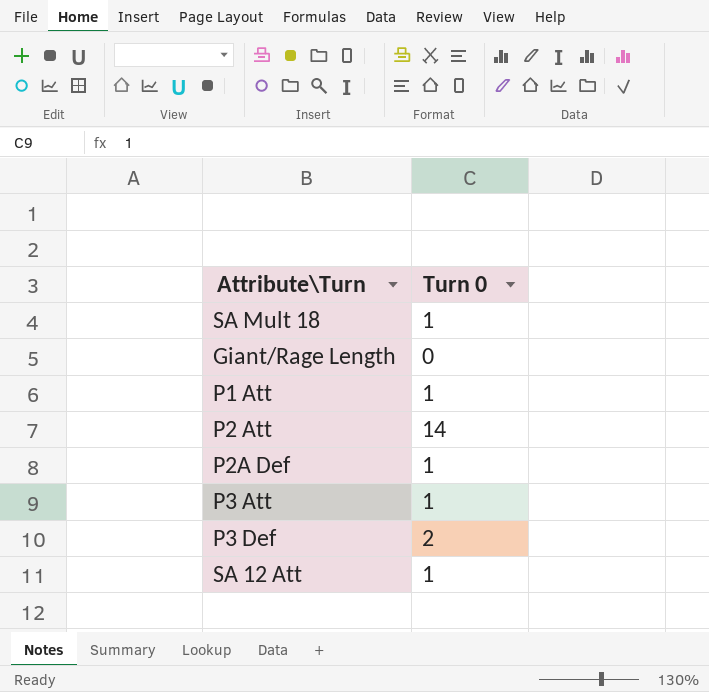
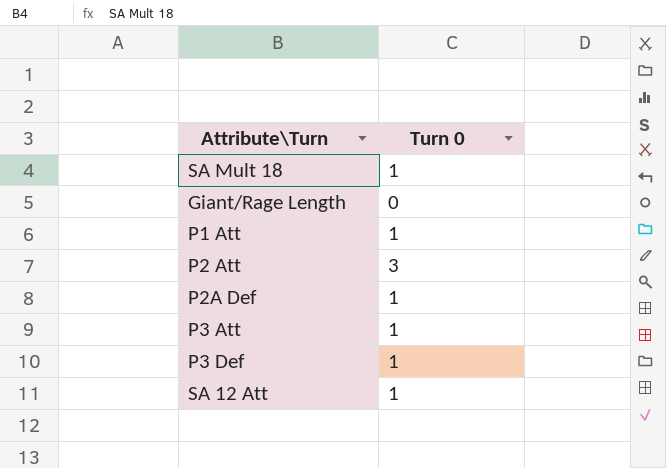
P2 Att | Turn 0: 14 -> 3
P3 Def | Turn 0: 2 -> 1

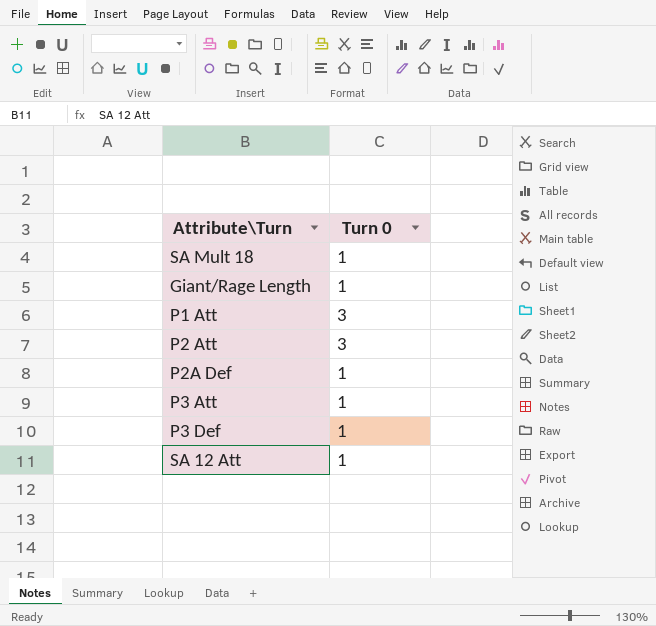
Giant/Rage Length | Turn 0: 0 -> 1
P1 Att | Turn 0: 1 -> 3

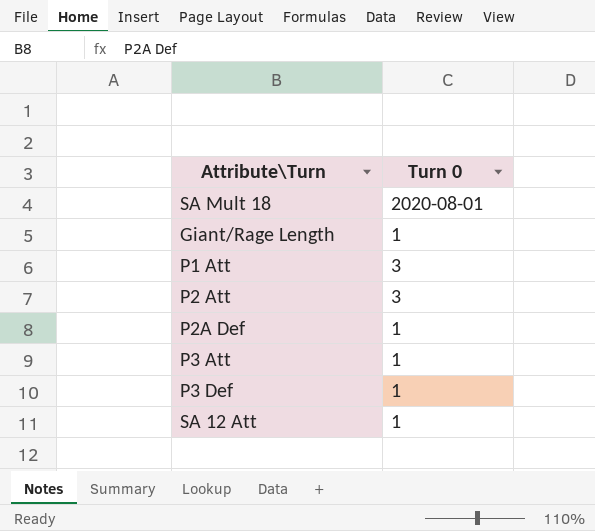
SA Mult 18 | Turn 0: 1 -> 2020-08-01

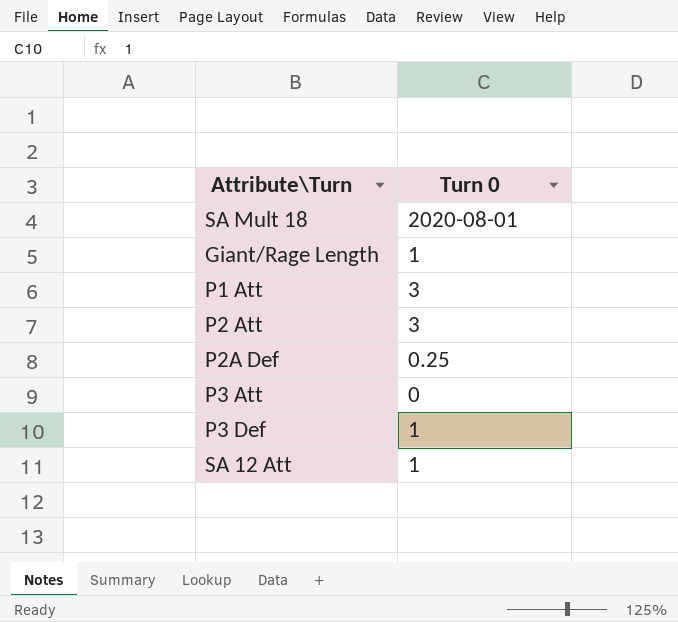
P2A Def | Turn 0: 1 -> 0.25
P3 Att | Turn 0: 1 -> 0

